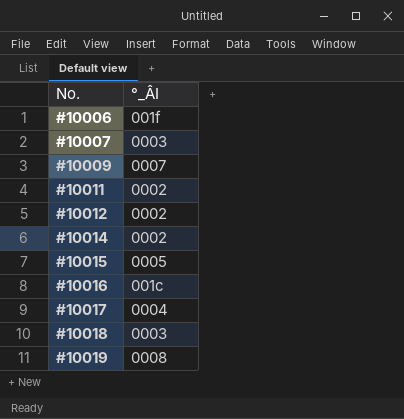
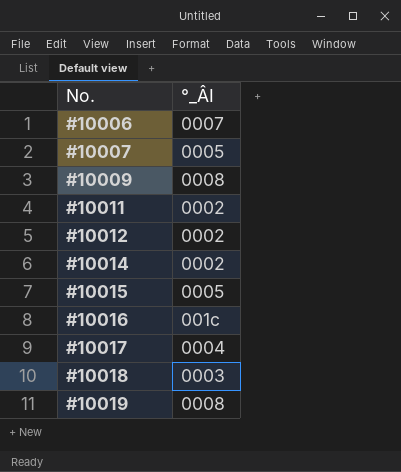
#10006 | °_ÂI: 001f -> 0007
#10007 | °_ÂI: 0003 -> 0005
#10009 | °_ÂI: 0007 -> 0008

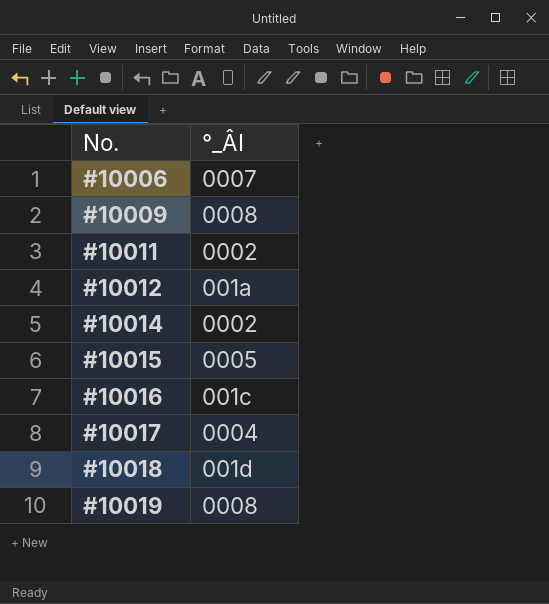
row #10007: 0005 -> none
#10012 | °_ÂI: 0002 -> 001a
#10018 | °_ÂI: 0003 -> 001d

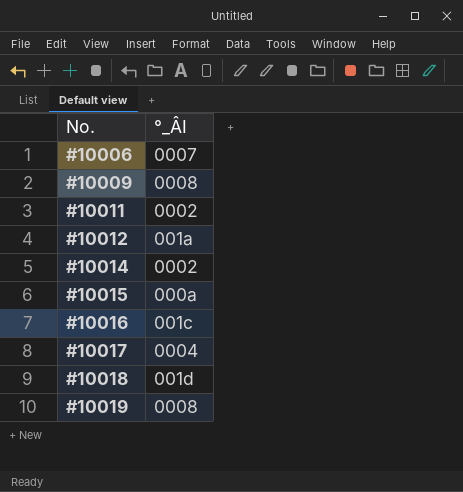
#10015 | °_ÂI: 0005 -> 000a

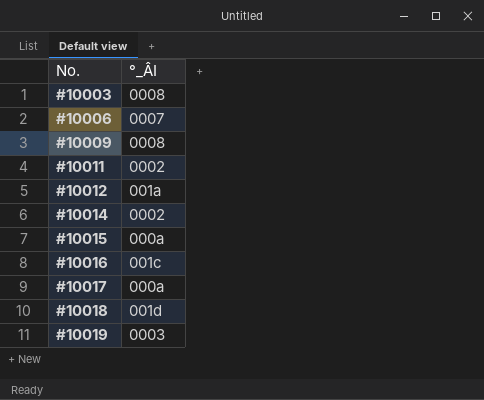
row #10003: none -> 0008
#10017 | °_ÂI: 0004 -> 000a
#10019 | °_ÂI: 0008 -> 0003

